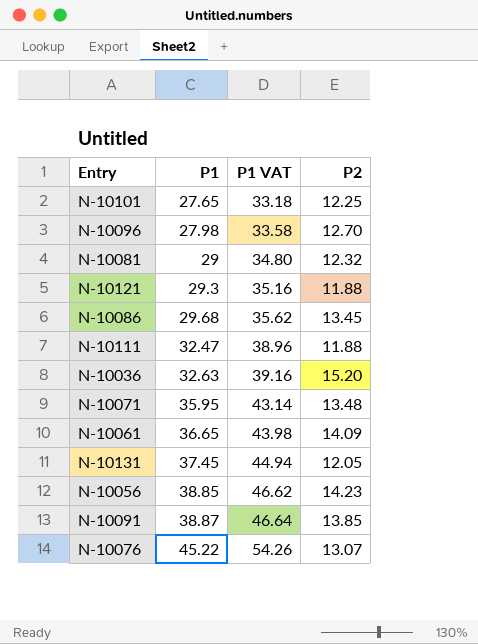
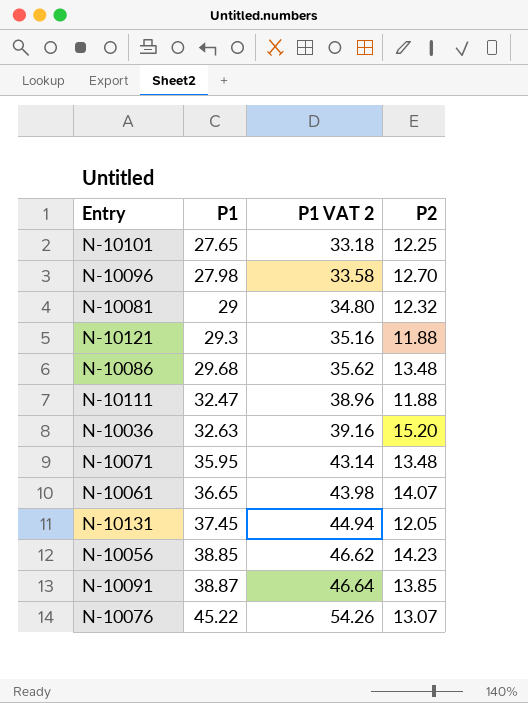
column name: P1 VAT -> P1 VAT 2
N-10086 | P2: 13.45 -> 13.48
N-10061 | P2: 14.09 -> 14.07

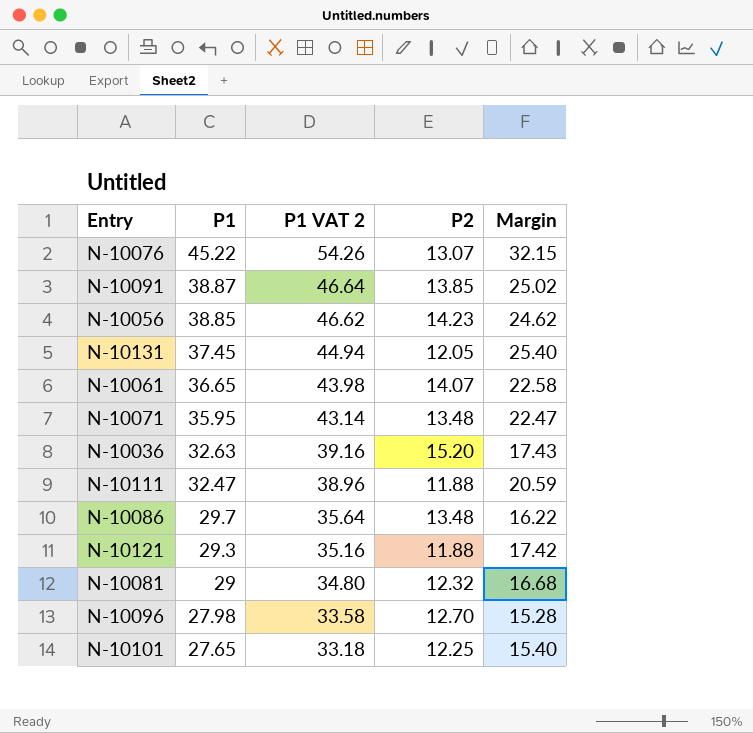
row order: P1 ascending -> P1 descending
column Margin | formula: none -> [P1] - [P2]
N-10086 | P1: 29.68 -> 29.7
N-10086 | P1 VAT 2: 35.62 -> 35.64

